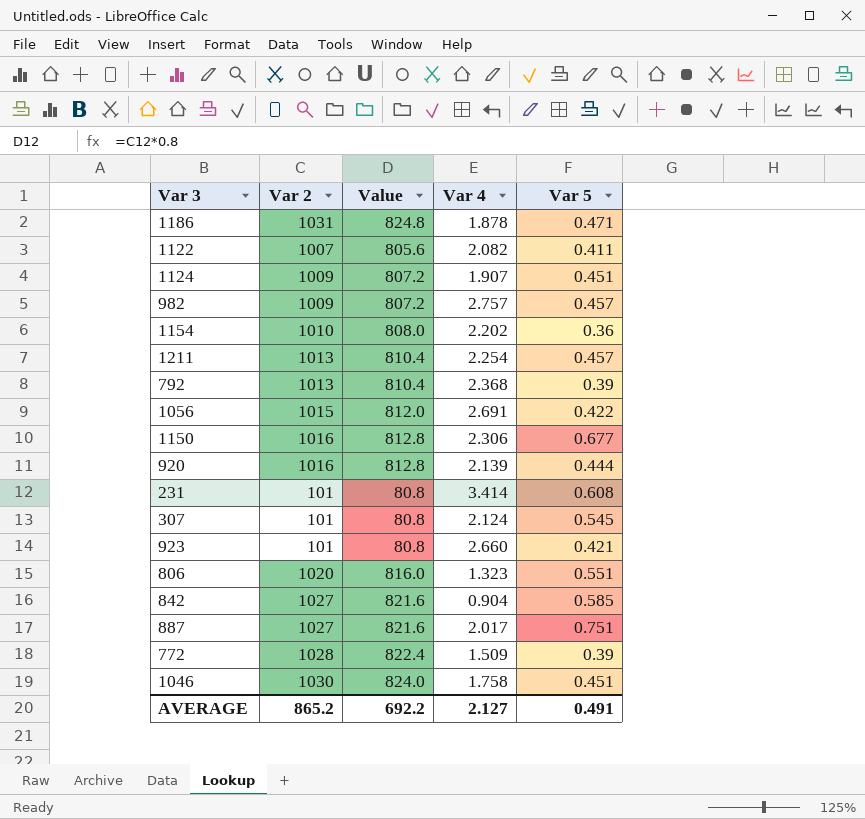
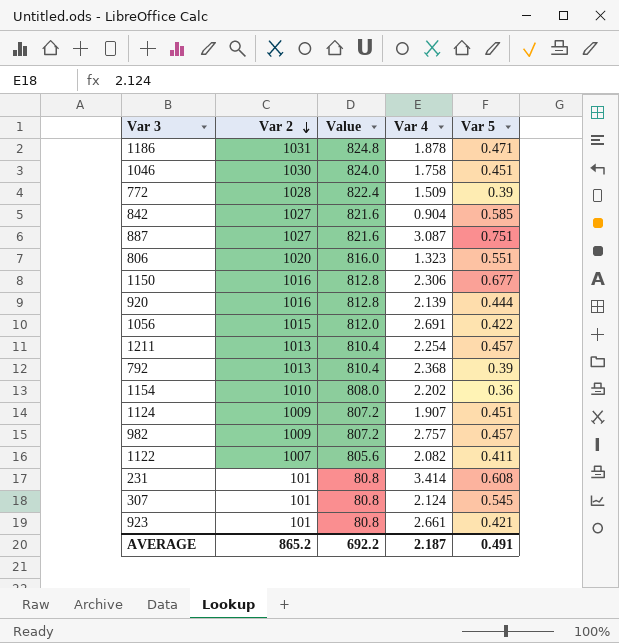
row order: none -> Var 2 descending
887 | Var 4: 2.017 -> 3.087
923 | Var 4: 2.660 -> 2.661
AVERAGE | Var 4: 2.127 -> 2.187

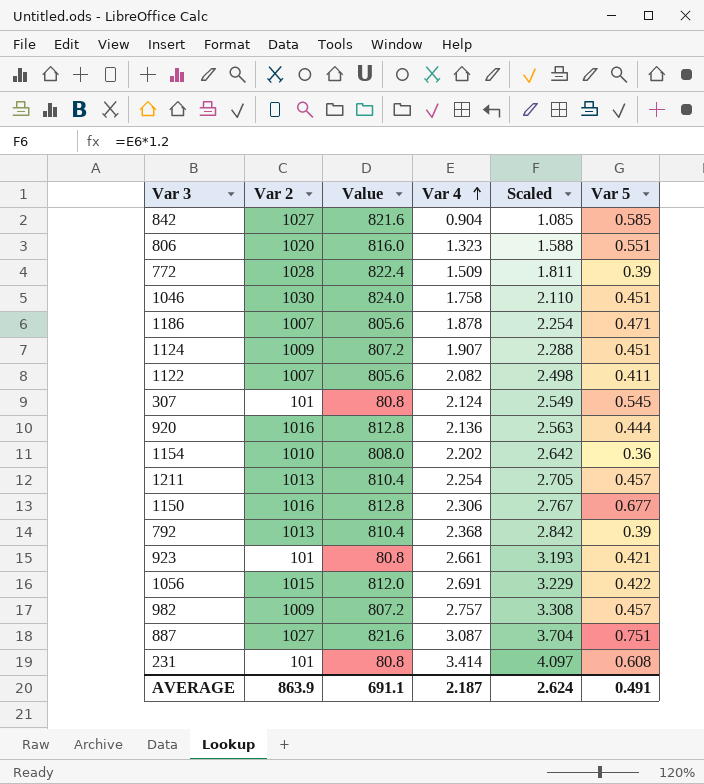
row order: Var 2 descending -> Var 4 ascending
column Scaled | formula: none -> [Var 4] * 1.2
1186 | Var 2: 1031 -> 1007
1186 | Value: 824.8 -> 805.6
920 | Var 4: 2.139 -> 2.136
AVERAGE | Var 2: 865.2 -> 863.9
AVERAGE | Value: 692.2 -> 691.1

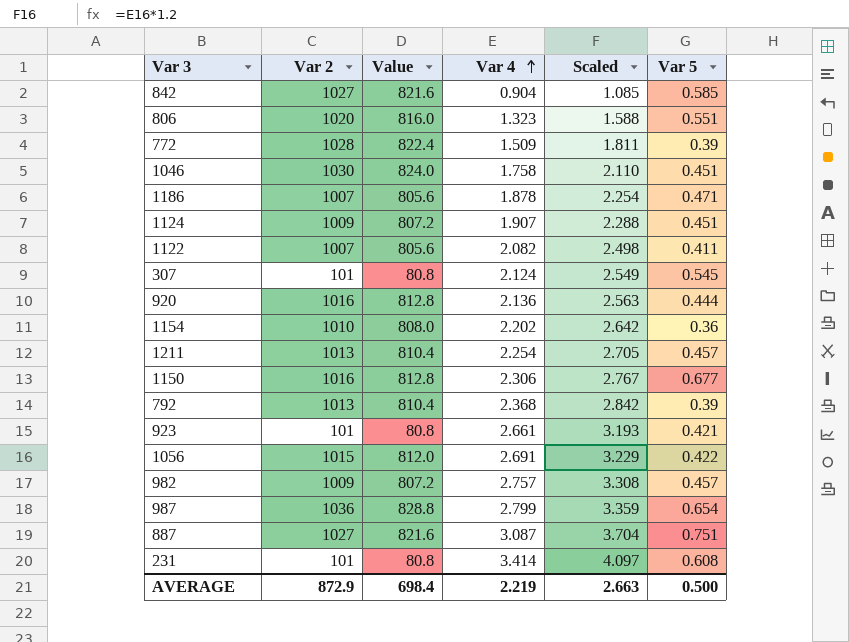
row 987: none -> 1036 | 828.8 | 2.799 | 3.359 | 0.654
AVERAGE | Var 2: 863.9 -> 872.9
AVERAGE | Value: 691.1 -> 698.4
AVERAGE | Var 4: 2.187 -> 2.219
AVERAGE | Scaled: 2.624 -> 2.663
AVERAGE | Var 5: 0.491 -> 0.500

